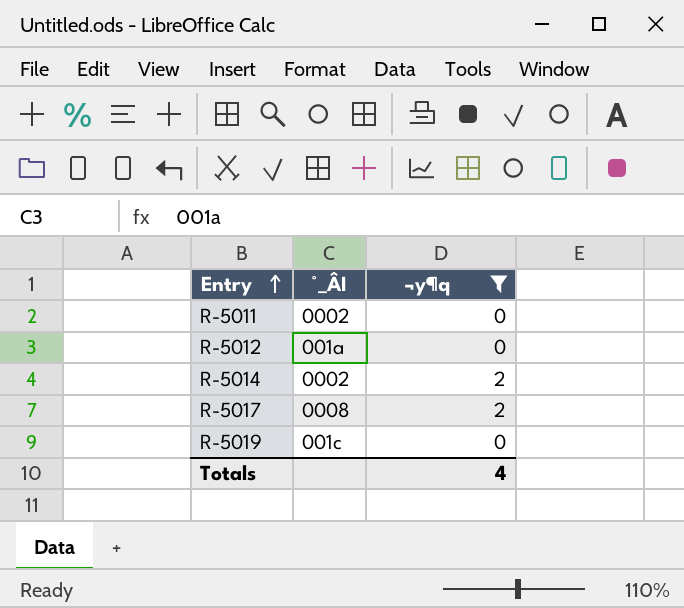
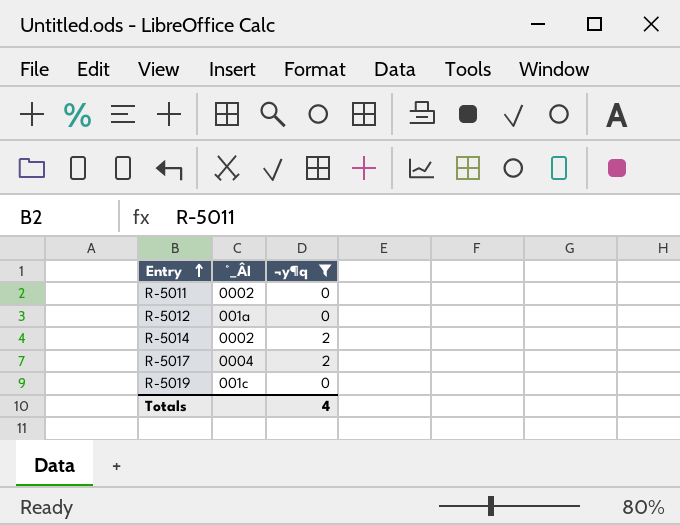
R-5017 | °_ÂI: 0008 -> 0004

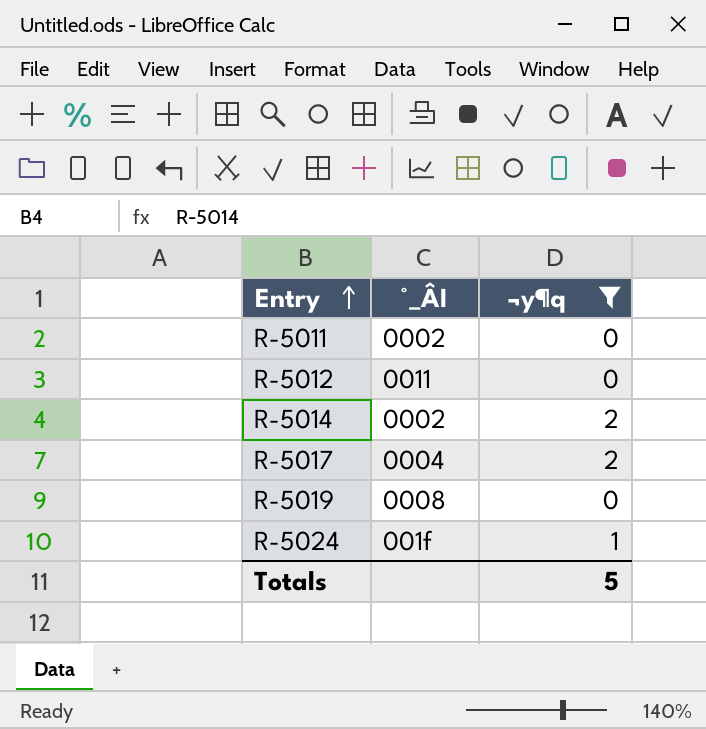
R-5012 | °_ÂI: 001a -> 0011
R-5019 | °_ÂI: 001c -> 0008
row R-5024: none -> 001f | 1
Totals | ¬y¶q: 4 -> 5

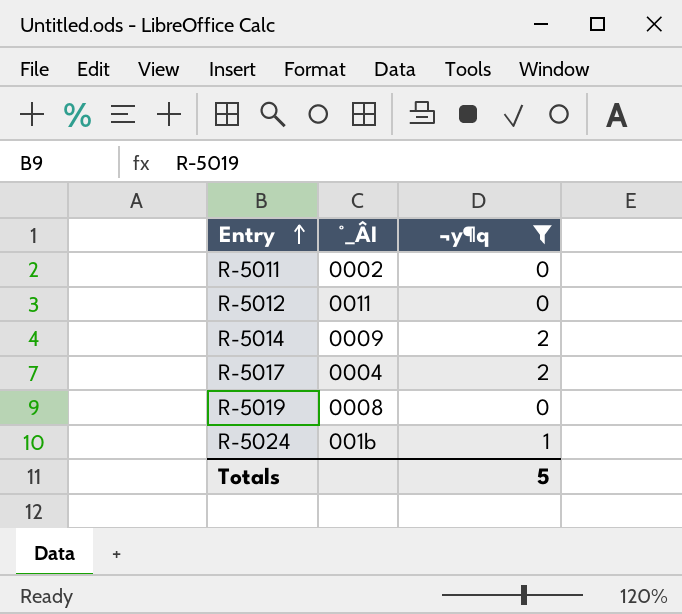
R-5014 | °_ÂI: 0002 -> 0009
R-5024 | °_ÂI: 001f -> 001b

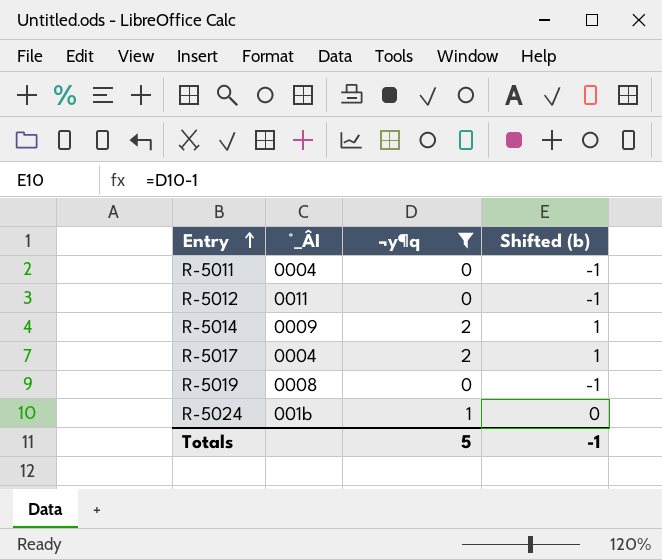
column Shifted (b) | formula: none -> [¬y¶q] - 1
R-5011 | °_ÂI: 0002 -> 0004

